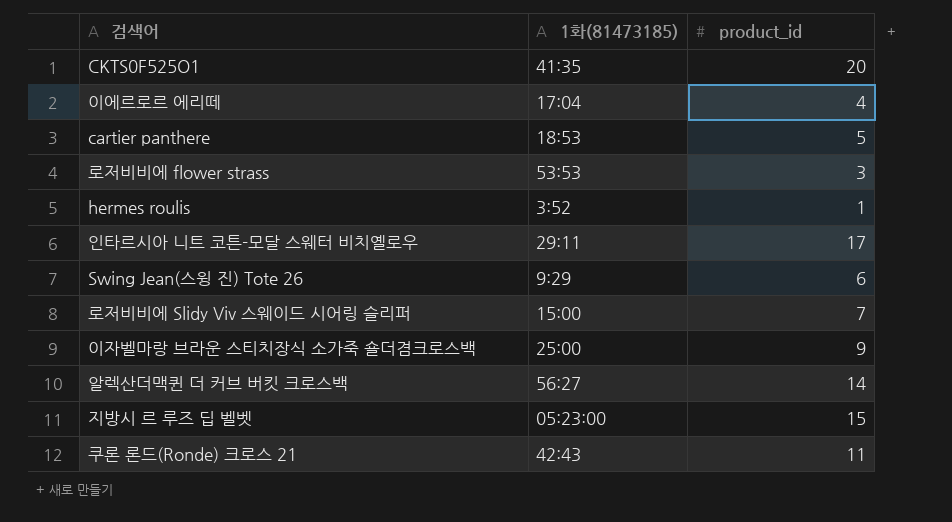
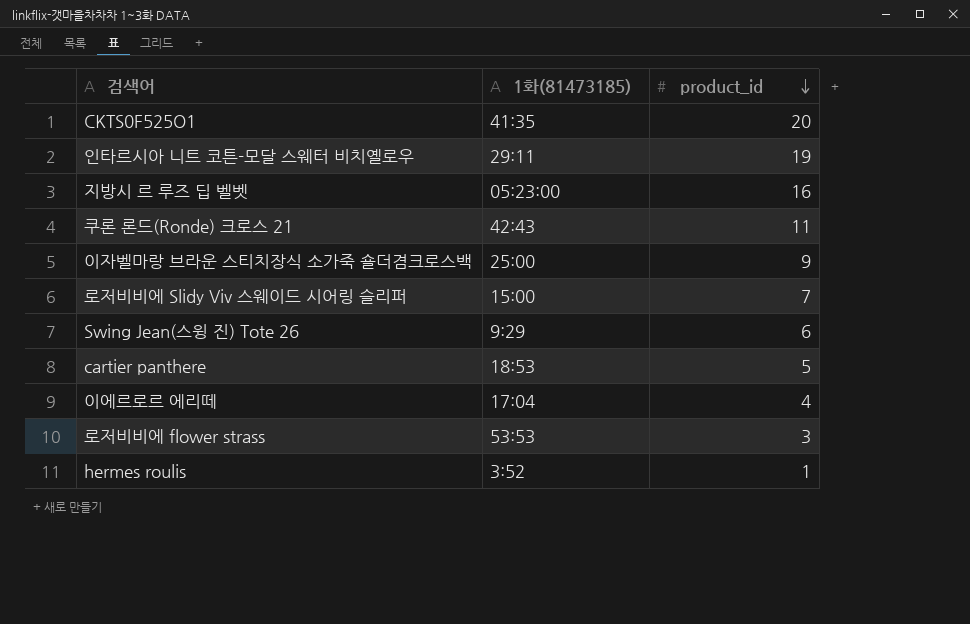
row order: none -> product_id descending
row 알렉산더맥퀸 더 커브 버킷 크로스백: 56:27 | 14 -> none
인타르시아 니트 코튼-모달 스웨터 비치옐로우 | product_id: 17 -> 19
지방시 르 루즈 딥 벨벳 | product_id: 15 -> 16

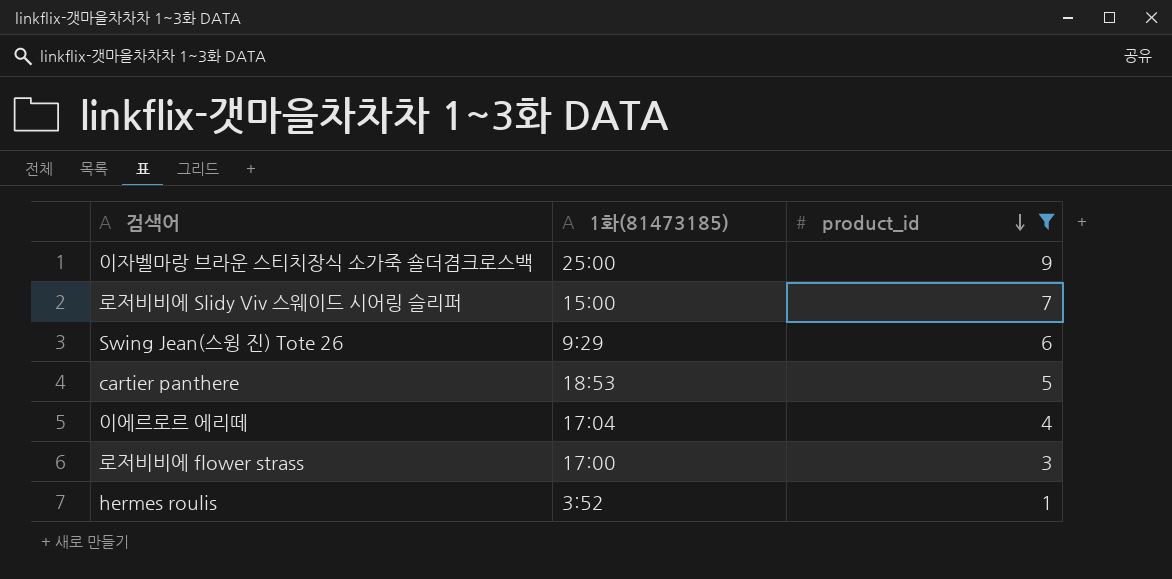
filter: none -> product_id <= 9
로저비비에 flower strass | 1화(81473185): 53:53 -> 17:00

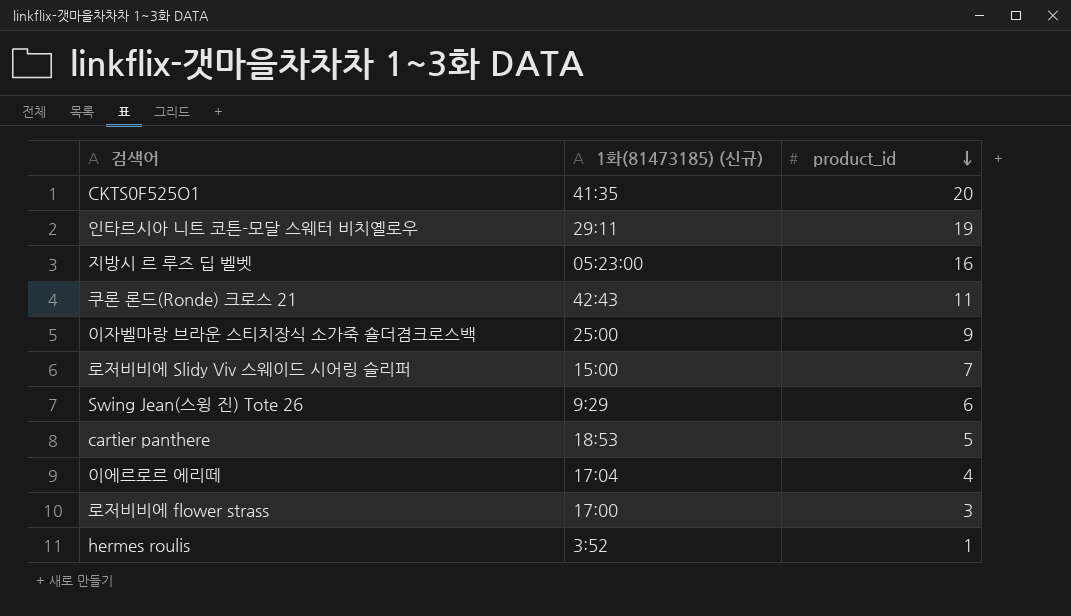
filter: product_id <= 9 -> none
column name: 1화(81473185) -> 1화(81473185) (신규)

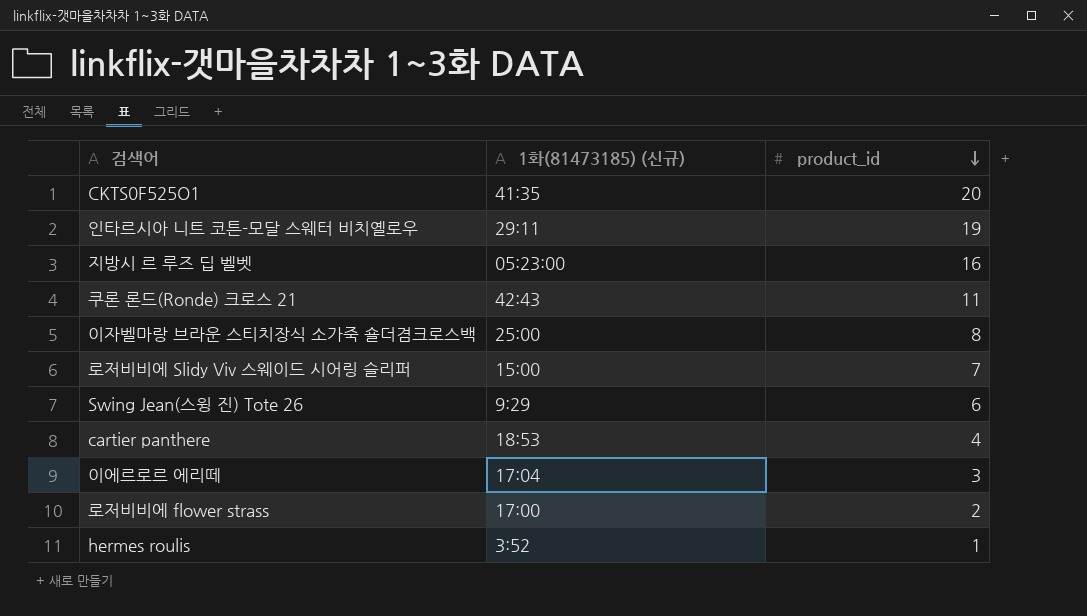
이자벨마랑 브라운 스티치장식 소가죽 숄더겸크로스백 | product_id: 9 -> 8
cartier panthere | product_id: 5 -> 4
이에르로르 에리떼 | product_id: 4 -> 3
로저비비에 flower strass | product_id: 3 -> 2

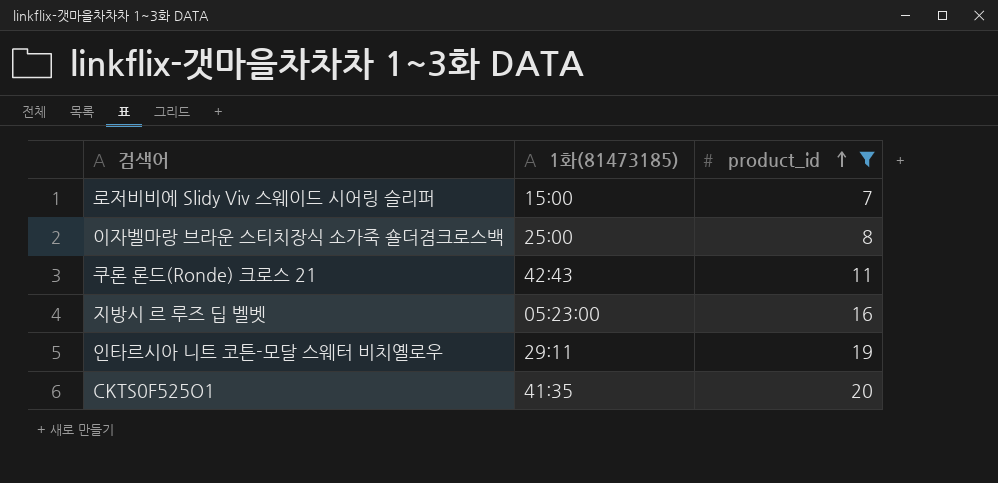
filter: none -> product_id >= 7
row order: product_id descending -> product_id ascending
column name: 1화(81473185) (신규) -> 1화(81473185)

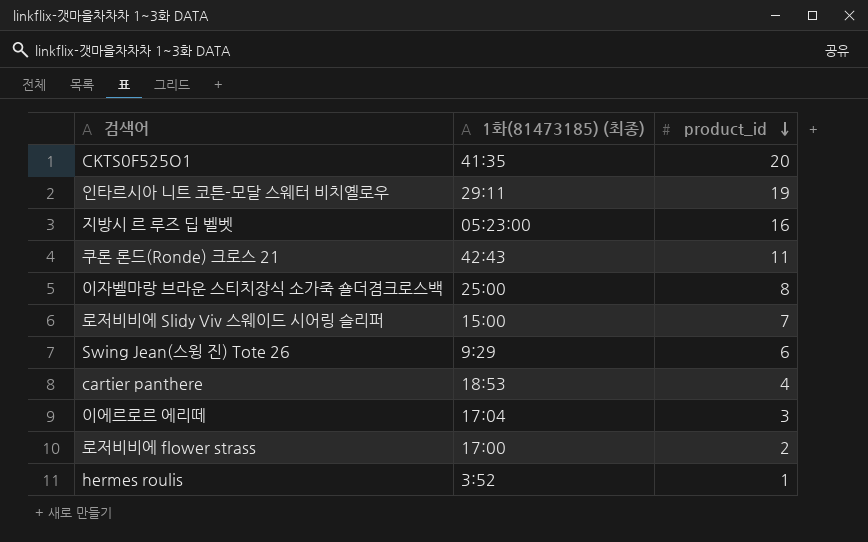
filter: product_id >= 7 -> none
row order: product_id ascending -> product_id descending
column name: 1화(81473185) -> 1화(81473185) (최종)

